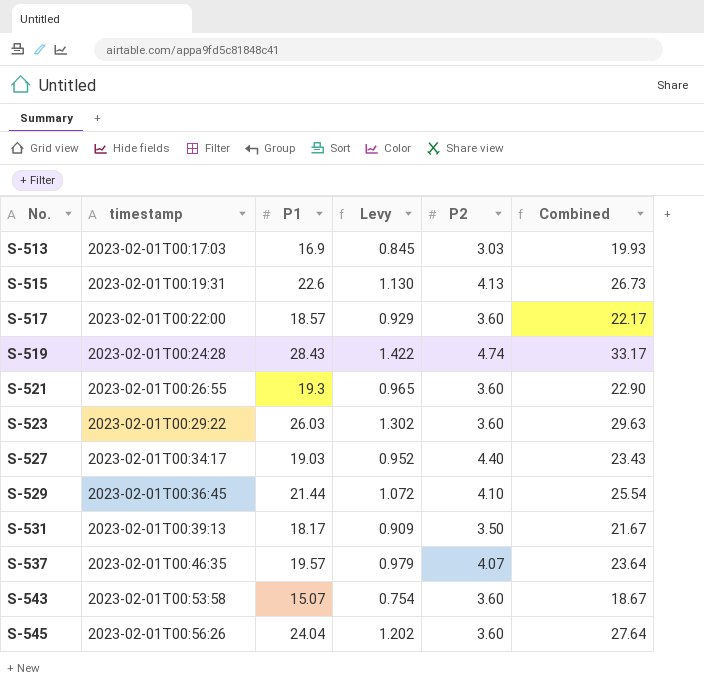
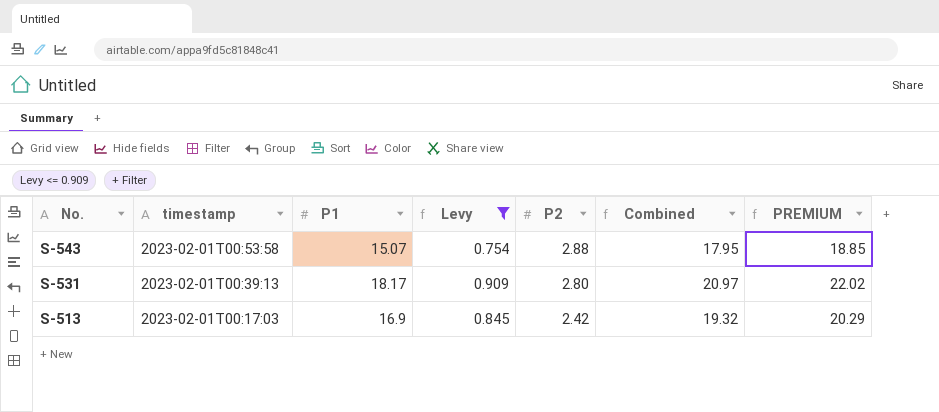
filter: none -> Levy <= 0.909
row order: No. ascending -> No. descending
column PREMIUM | formula: none -> [Combined] * 1.05
S-543 | P2: 3.60 -> 2.88
S-543 | Combined: 18.67 -> 17.95
S-531 | P2: 3.50 -> 2.80
S-531 | Combined: 21.67 -> 20.97
S-513 | P2: 3.03 -> 2.42
S-513 | Combined: 19.93 -> 19.32

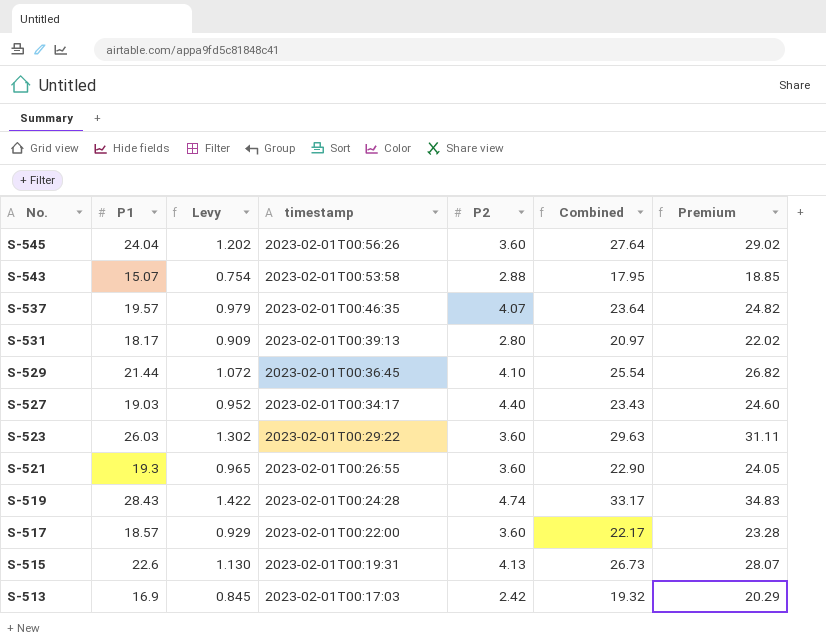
filter: Levy <= 0.909 -> none
column timestamp | position: 2 -> 4
column name: PREMIUM -> Premium

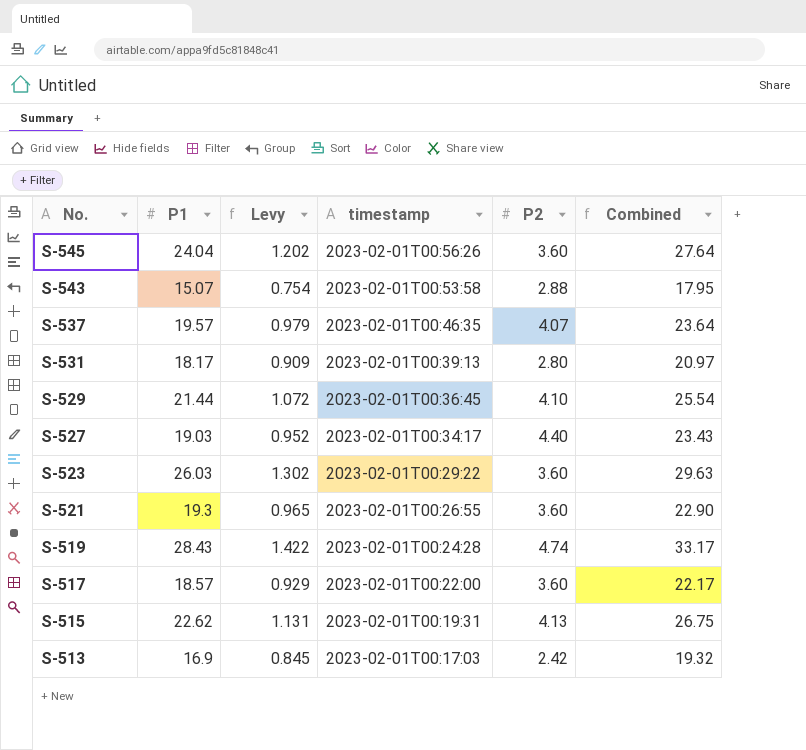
column Premium | formula: [Combined] * 1.05 -> none
S-515 | P1: 22.6 -> 22.62
S-515 | Levy: 1.130 -> 1.131
S-515 | Combined: 26.73 -> 26.75

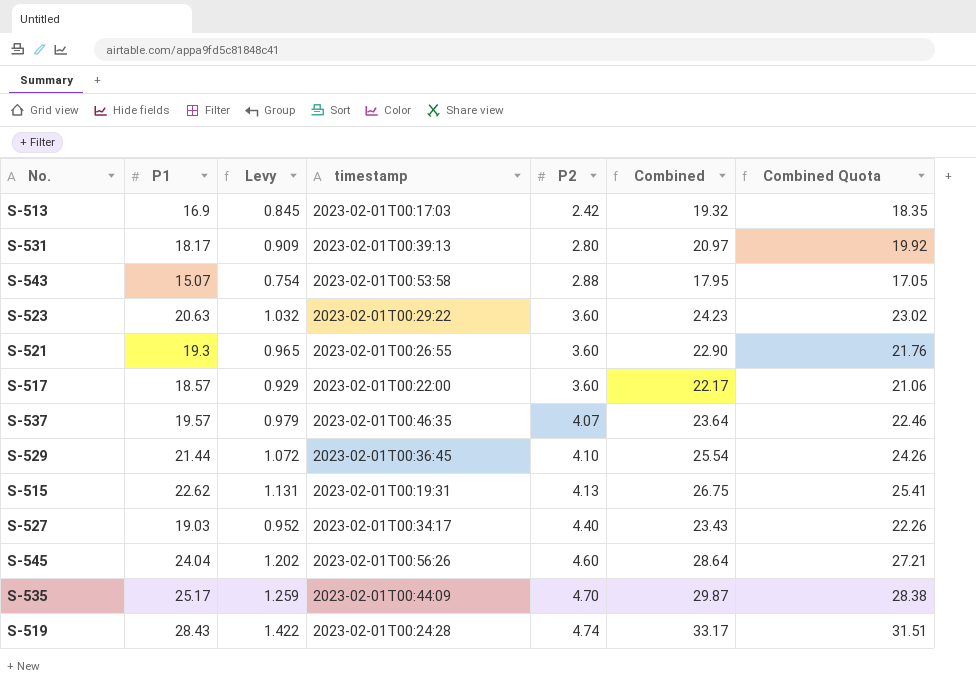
row order: No. descending -> P2 ascending
column Combined Quota | formula: none -> [Combined] * 0.95
S-523 | P1: 26.03 -> 20.63
S-523 | Levy: 1.302 -> 1.032
S-523 | Combined: 29.63 -> 24.23
S-545 | P2: 3.60 -> 4.60
S-545 | Combined: 27.64 -> 28.64
row S-535: none -> 25.17 | 1.259 | 2023-02-01T00:44:09 | 4.70 | 29.87 | 28.38

